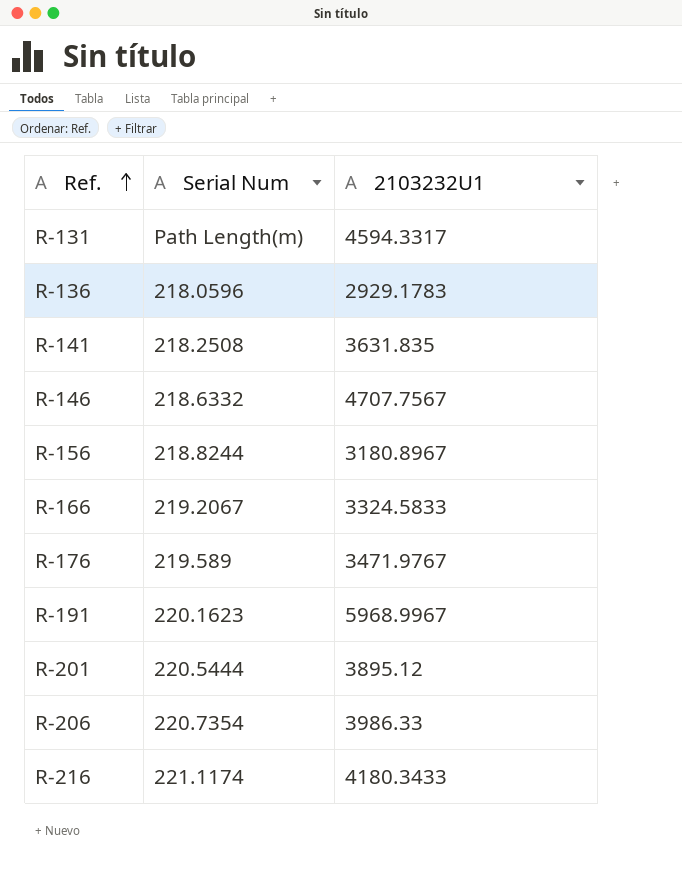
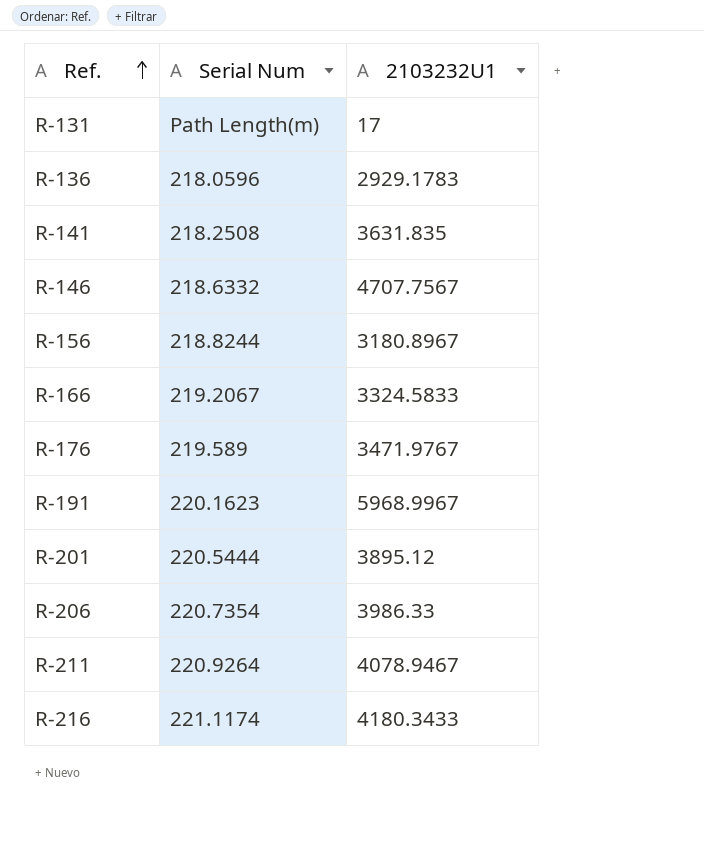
R-131 | 2103232U1: 4594.3317 -> 17
row R-211: none -> 220.9264 | 4078.9467

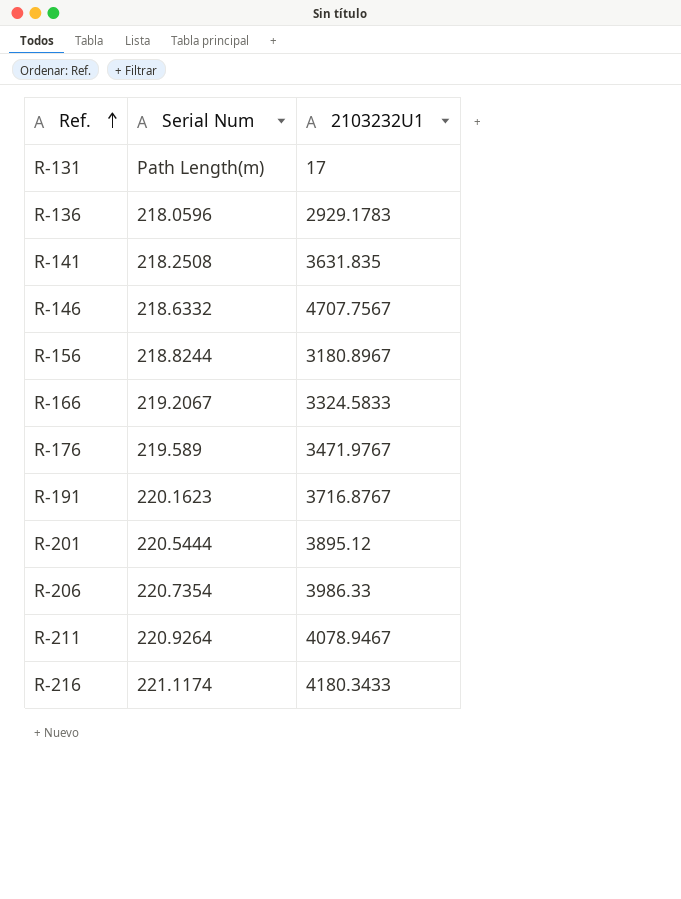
R-191 | 2103232U1: 5968.9967 -> 3716.8767

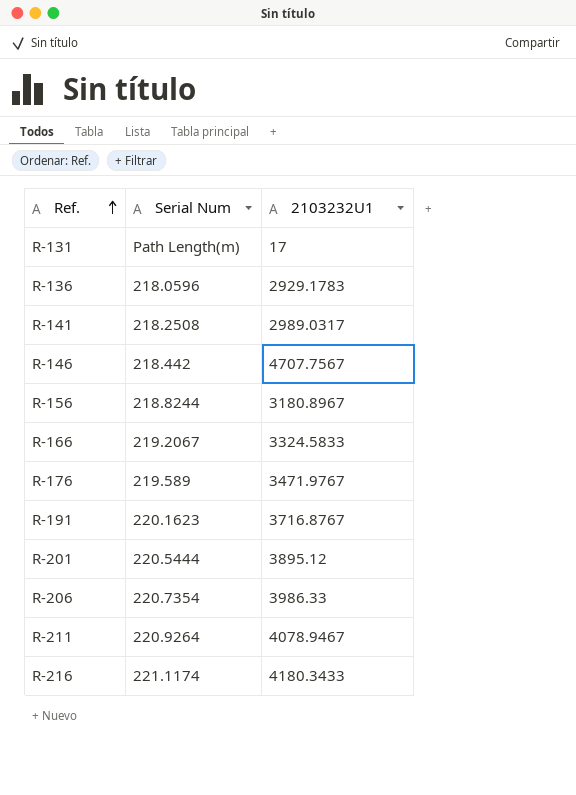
R-141 | 2103232U1: 3631.835 -> 2989.0317
R-146 | Serial Num: 218.6332 -> 218.442

